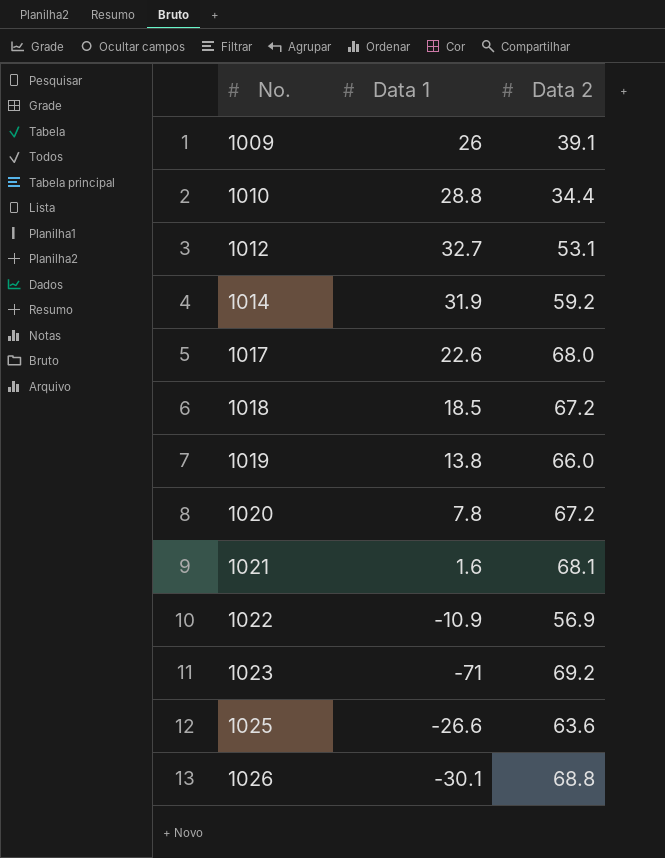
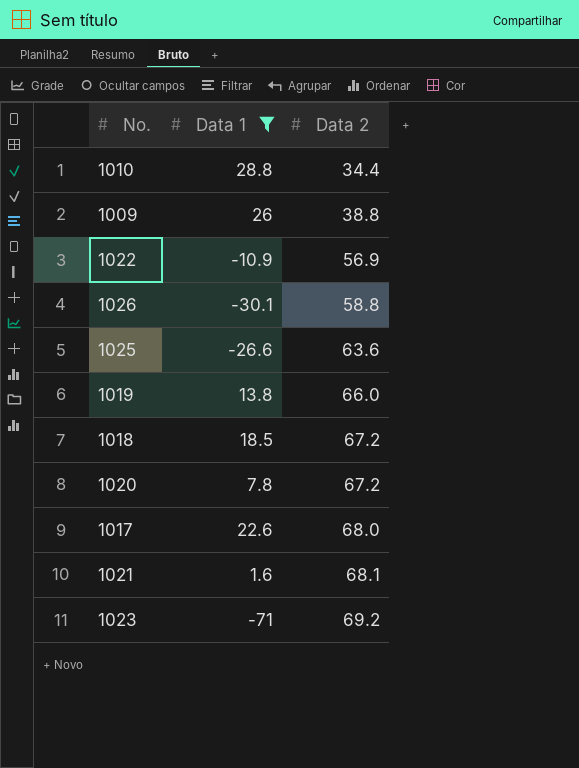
filter: none -> Data 1 <= 28.8
row order: No. ascending -> Data 2 ascending
1009 | Data 2: 39.1 -> 38.8
1026 | Data 2: 68.8 -> 58.8

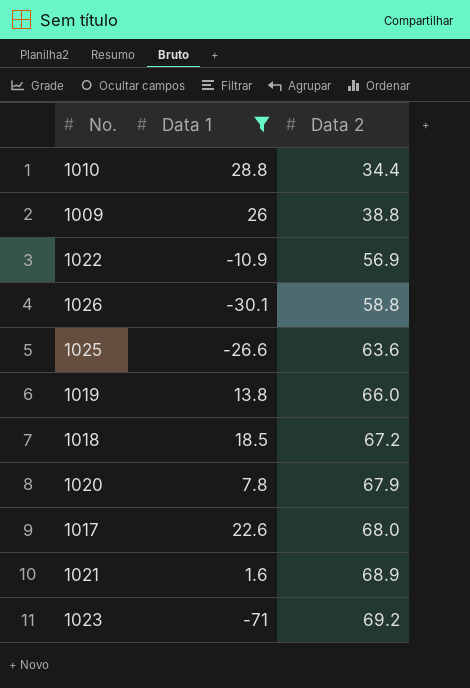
1020 | Data 2: 67.2 -> 67.9
1021 | Data 2: 68.1 -> 68.9

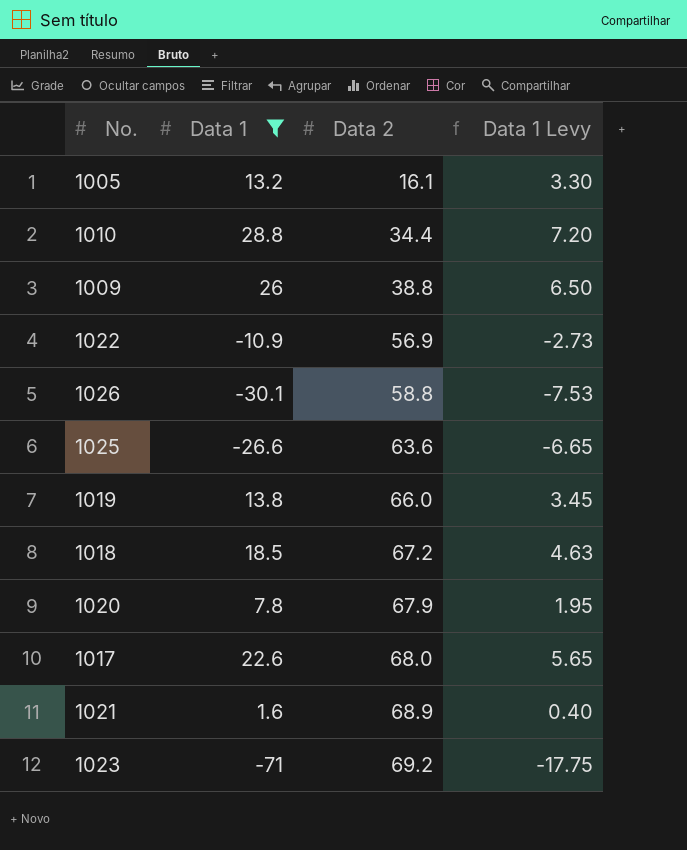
column Data 1 Levy | formula: none -> [Data 1] * 0.25
row 1005: none -> 13.2 | 16.1 | 3.30

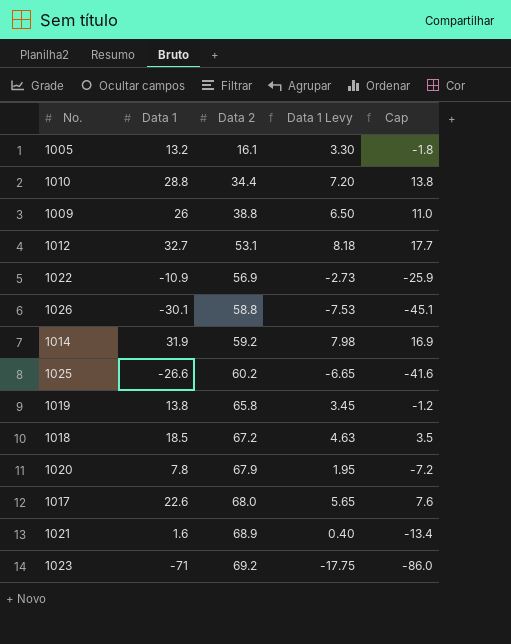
filter: Data 1 <= 28.8 -> none
column Cap | formula: none -> [Data 1] - 15
1025 | Data 2: 63.6 -> 60.2
1019 | Data 2: 66.0 -> 65.8

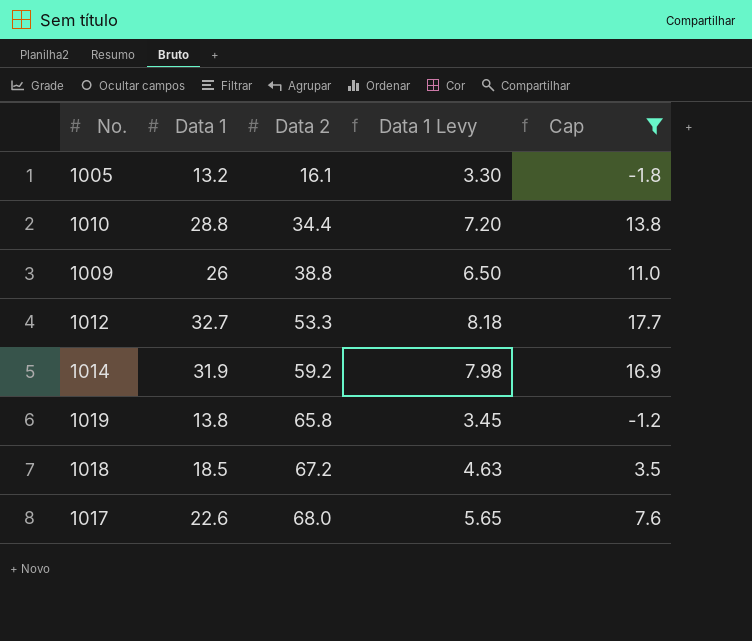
filter: none -> Cap >= -1.8
1012 | Data 2: 53.1 -> 53.3

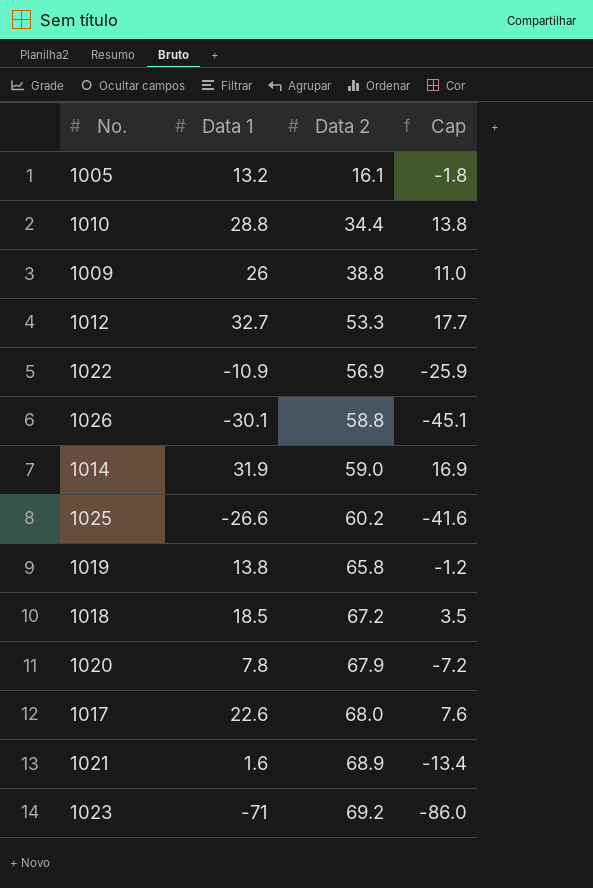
filter: Cap >= -1.8 -> none
column Data 1 Levy | formula: [Data 1] * 0.25 -> none
1014 | Data 2: 59.2 -> 59.0

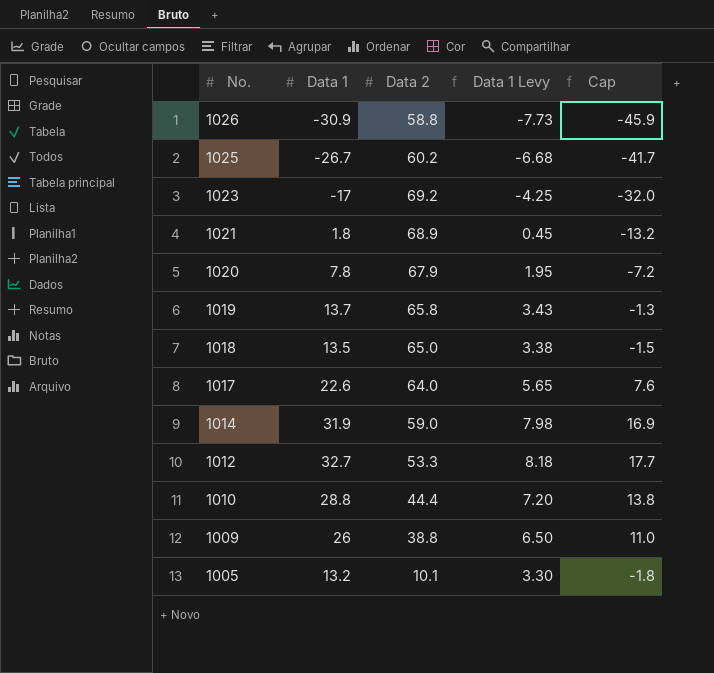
row order: Data 2 ascending -> No. descending
column Data 1 Levy | formula: none -> [Data 1] * 0.25
row 1022: -10.9 | 56.9 | -25.9 -> none
1026 | Data 1: -30.1 -> -30.9
1026 | Cap: -45.1 -> -45.9
1025 | Data 1: -26.6 -> -26.7
1025 | Cap: -41.6 -> -41.7
1023 | Data 1: -71 -> -17
1023 | Cap: -86.0 -> -32.0
1021 | Data 1: 1.6 -> 1.8
1021 | Cap: -13.4 -> -13.2
1019 | Data 1: 13.8 -> 13.7
1019 | Cap: -1.2 -> -1.3
1018 | Data 1: 18.5 -> 13.5
1018 | Data 2: 67.2 -> 65.0
1018 | Cap: 3.5 -> -1.5
1017 | Data 2: 68.0 -> 64.0
1010 | Data 2: 34.4 -> 44.4
1005 | Data 2: 16.1 -> 10.1

